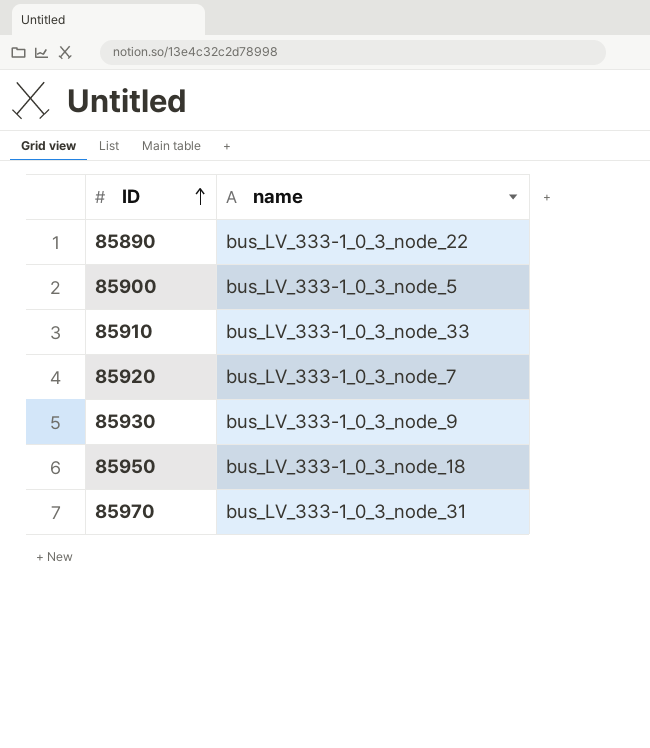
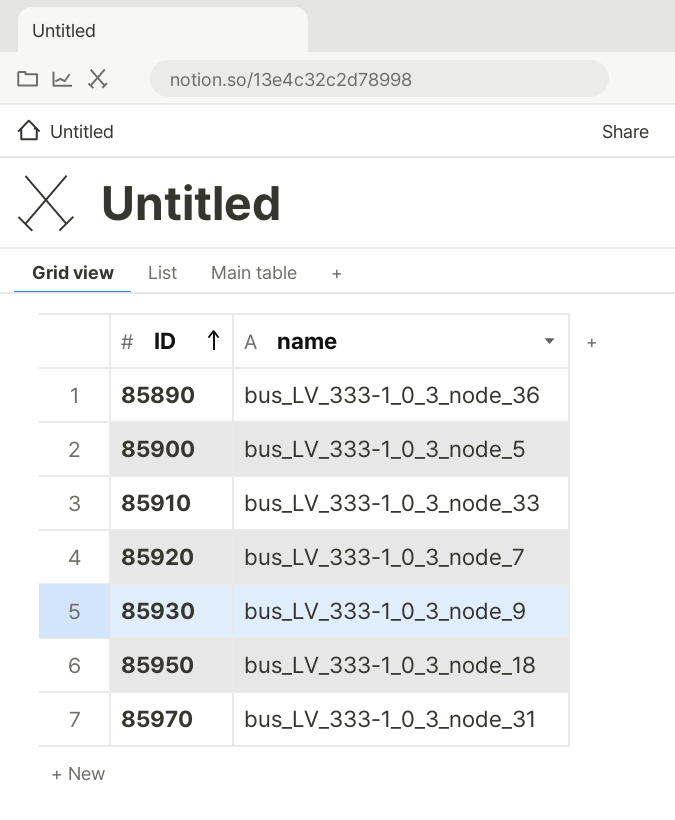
85890 | name: bus_LV_333-1_0_3_node_22 -> bus_LV_333-1_0_3_node_36

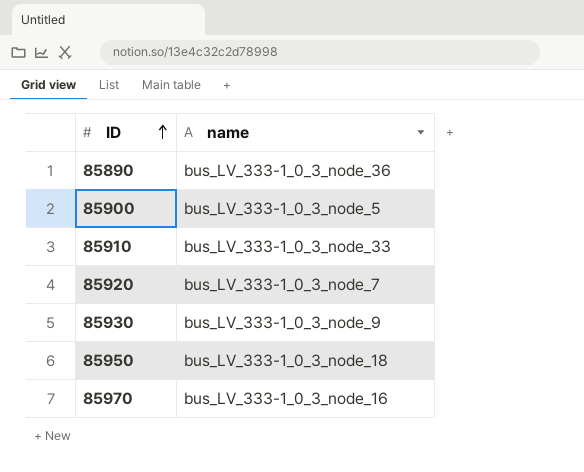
85970 | name: bus_LV_333-1_0_3_node_31 -> bus_LV_333-1_0_3_node_16

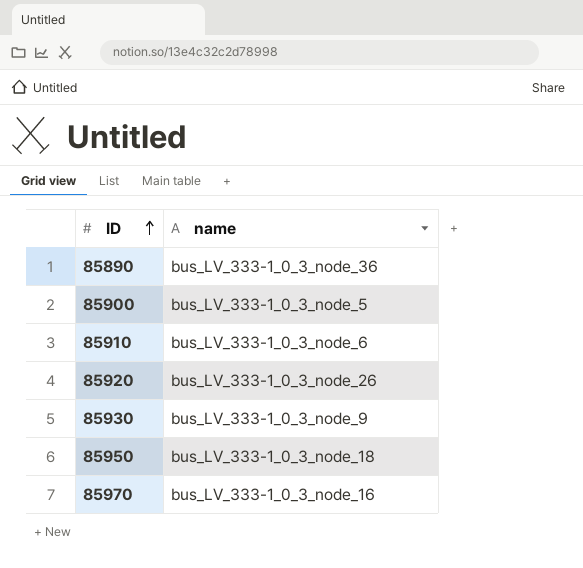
85910 | name: bus_LV_333-1_0_3_node_33 -> bus_LV_333-1_0_3_node_6
85920 | name: bus_LV_333-1_0_3_node_7 -> bus_LV_333-1_0_3_node_26

